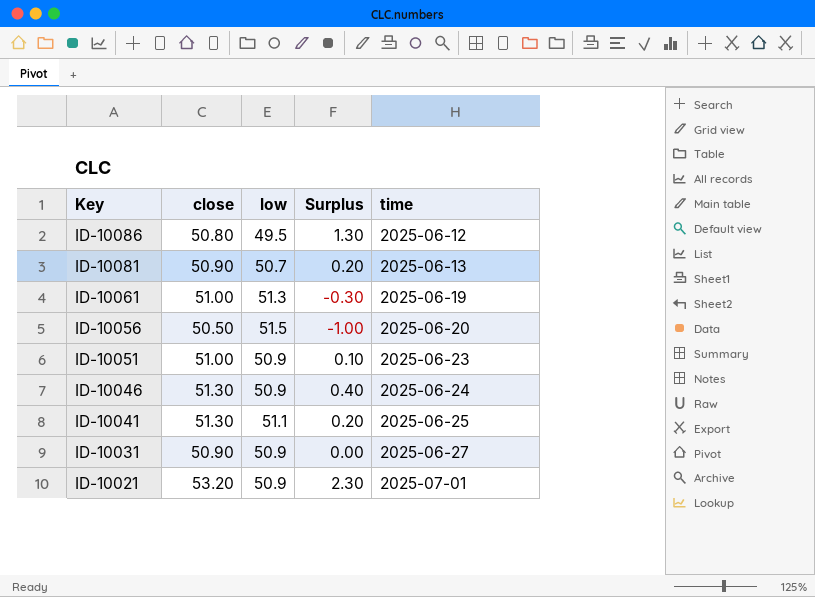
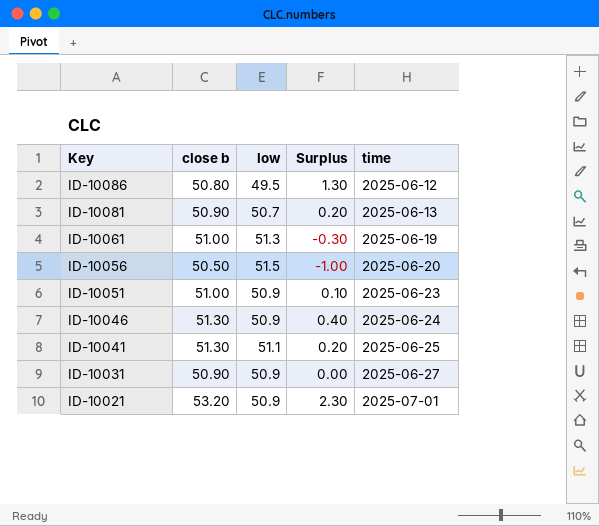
column name: close -> close b

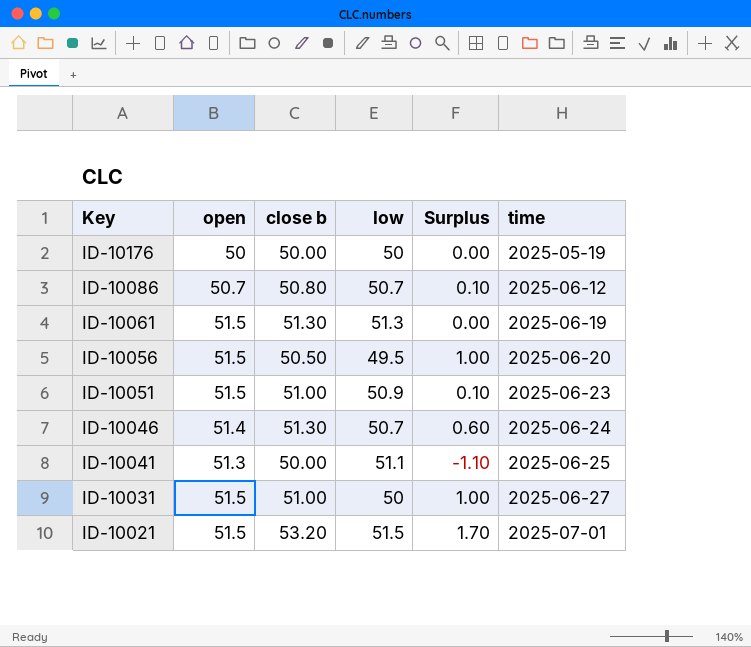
column open | position: none -> 2
row ID-10081: 50.90 | 50.7 | 0.20 | 2025-06-13 -> none
row ID-10176: none -> 50 | 50.00 | 50 | 0.00 | 2025-05-19
ID-10086 | low: 49.5 -> 50.7
ID-10086 | Surplus: 1.30 -> 0.10
ID-10061 | close b: 51.00 -> 51.30
ID-10061 | Surplus: -0.30 -> 0.00
ID-10056 | low: 51.5 -> 49.5
ID-10056 | Surplus: -1.00 -> 1.00
ID-10046 | low: 50.9 -> 50.7
ID-10046 | Surplus: 0.40 -> 0.60
ID-10041 | close b: 51.30 -> 50.00
ID-10041 | Surplus: 0.20 -> -1.10
ID-10031 | close b: 50.90 -> 51.00
ID-10031 | low: 50.9 -> 50
ID-10031 | Surplus: 0.00 -> 1.00
ID-10021 | low: 50.9 -> 51.5
ID-10021 | Surplus: 2.30 -> 1.70

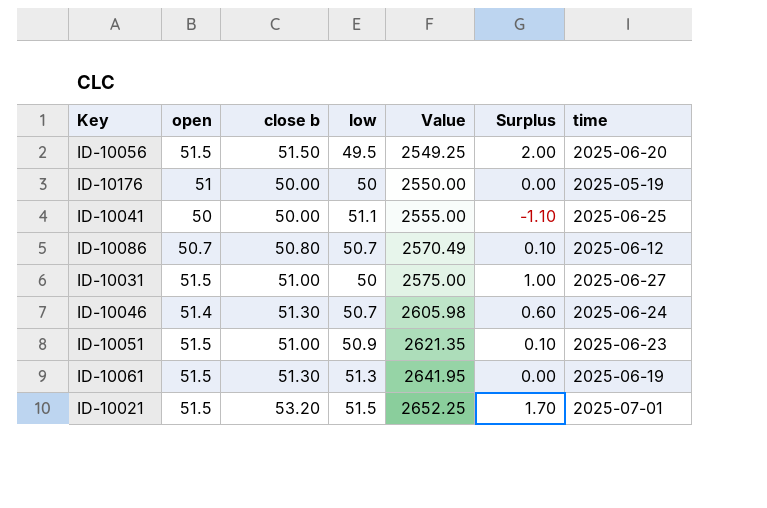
row order: Key descending -> Value ascending
column Value | formula: none -> [open] * [low]
ID-10056 | close b: 50.50 -> 51.50
ID-10056 | Surplus: 1.00 -> 2.00
ID-10176 | open: 50 -> 51
ID-10041 | open: 51.3 -> 50

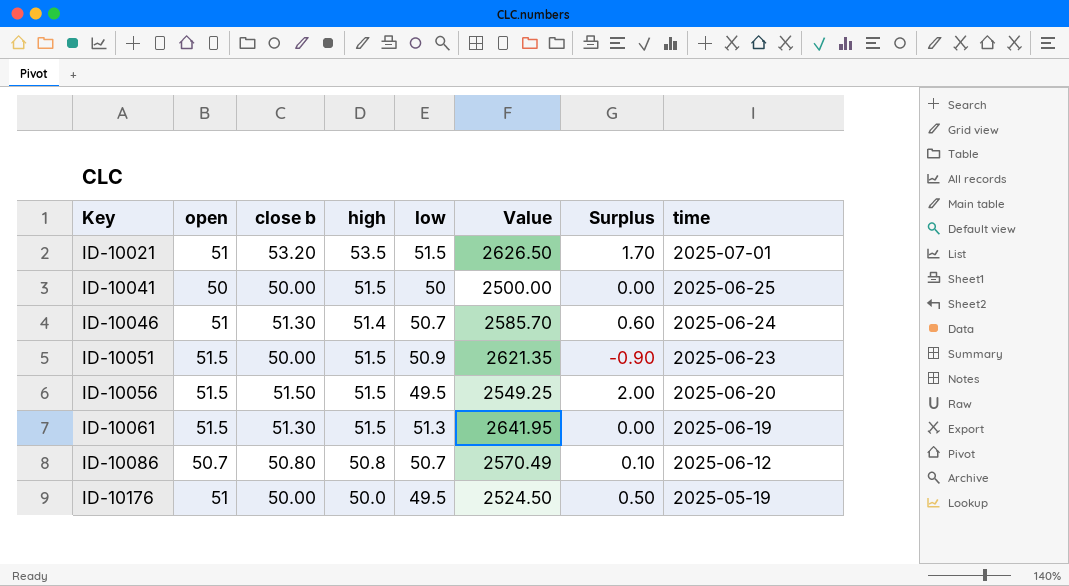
row order: Value ascending -> Key ascending
column high | position: none -> 4
row ID-10031: 51.5 | 51.00 | 50 | 2575.00 | 1.00 | 2025-06-27 -> none
ID-10021 | open: 51.5 -> 51
ID-10021 | Value: 2652.25 -> 2626.50
ID-10041 | low: 51.1 -> 50
ID-10041 | Value: 2555.00 -> 2500.00
ID-10041 | Surplus: -1.10 -> 0.00
ID-10046 | open: 51.4 -> 51
ID-10046 | Value: 2605.98 -> 2585.70
ID-10051 | close b: 51.00 -> 50.00
ID-10051 | Surplus: 0.10 -> -0.90
ID-10176 | low: 50 -> 49.5
ID-10176 | Value: 2550.00 -> 2524.50
ID-10176 | Surplus: 0.00 -> 0.50

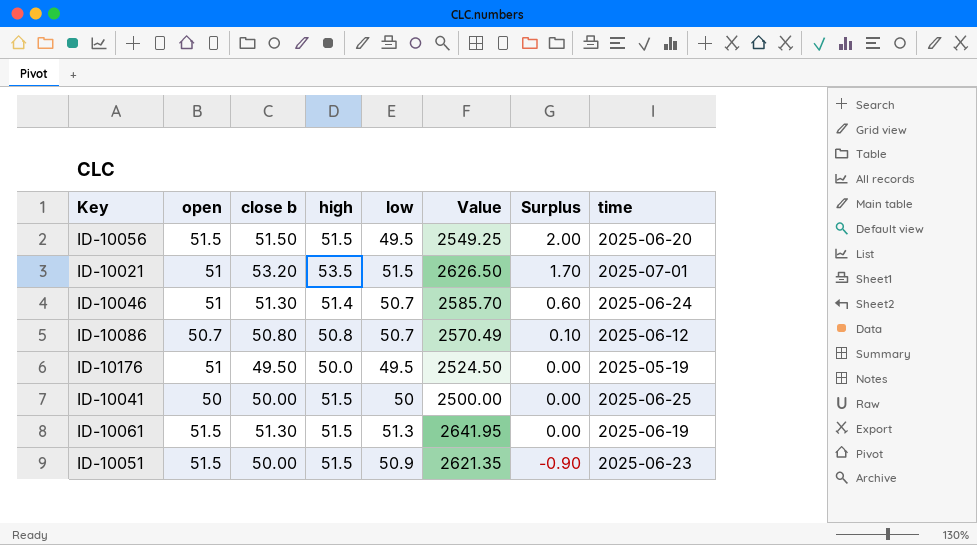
row order: Key ascending -> Surplus descending
ID-10176 | close b: 50.00 -> 49.50
ID-10176 | Surplus: 0.50 -> 0.00

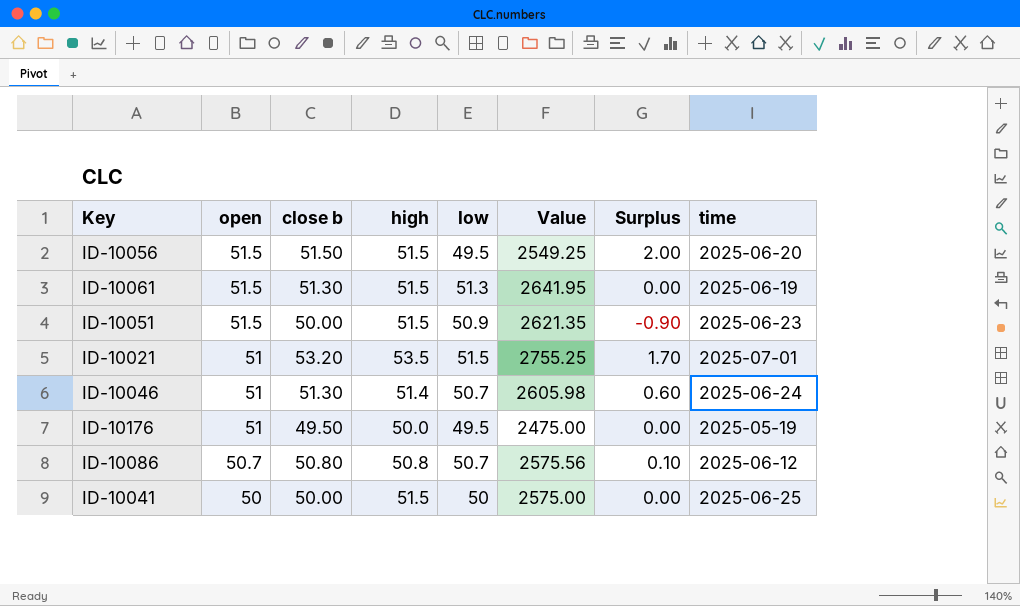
row order: Surplus descending -> open descending
column Value | formula: [open] * [low] -> [high] * [low]

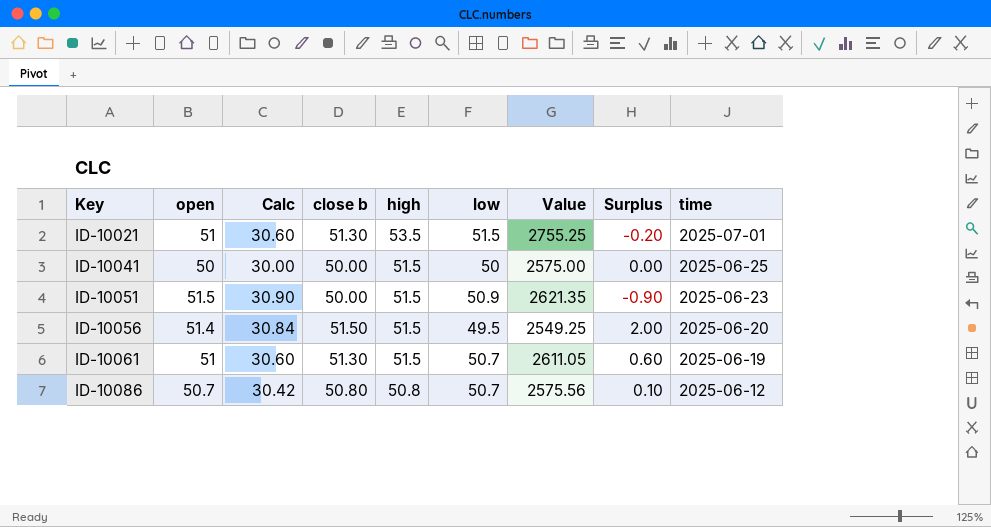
row order: open descending -> Key ascending
column Calc | formula: none -> [open] * 0.6
row ID-10046: 51 | 51.30 | 51.4 | 50.7 | 2605.98 | 0.60 | 2025-06-24 -> none
row ID-10176: 51 | 49.50 | 50.0 | 49.5 | 2475.00 | 0.00 | 2025-05-19 -> none
ID-10021 | close b: 53.20 -> 51.30
ID-10021 | Surplus: 1.70 -> -0.20
ID-10056 | open: 51.5 -> 51.4
ID-10061 | open: 51.5 -> 51
ID-10061 | low: 51.3 -> 50.7
ID-10061 | Value: 2641.95 -> 2611.05
ID-10061 | Surplus: 0.00 -> 0.60

